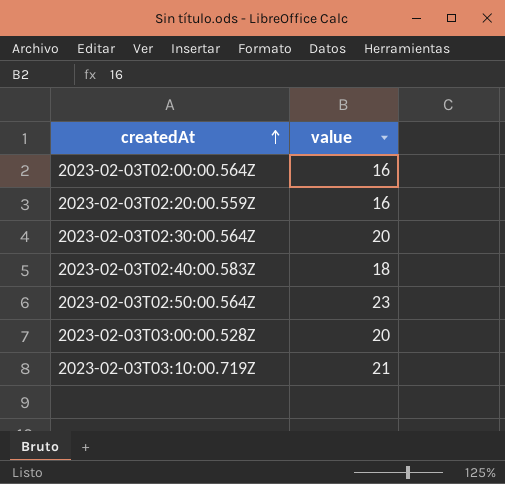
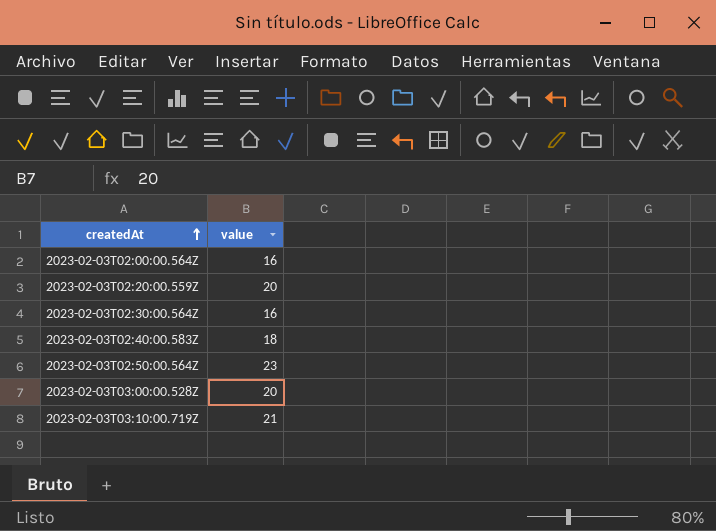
2023-02-03T02:20:00.559Z | value: 16 -> 20
2023-02-03T02:30:00.564Z | value: 20 -> 16

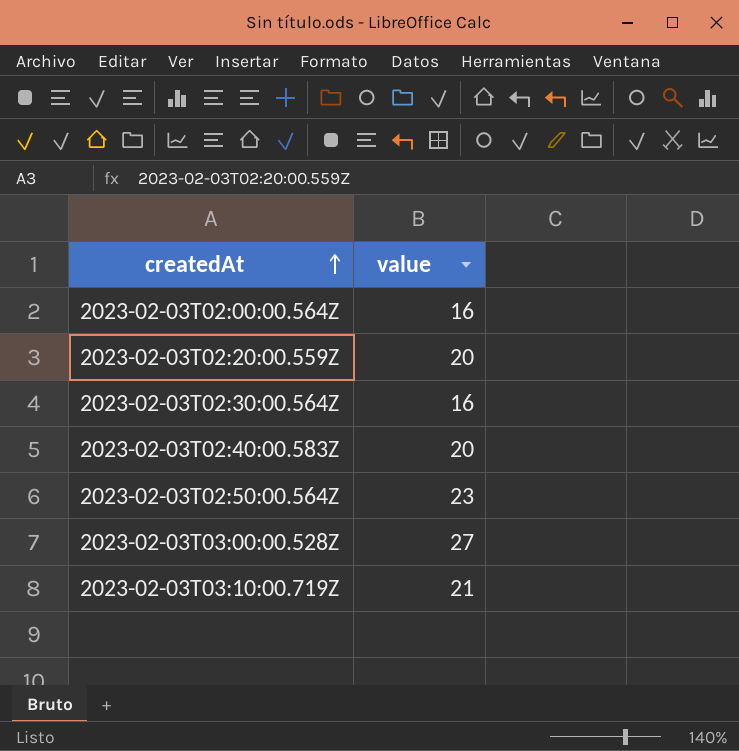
2023-02-03T02:40:00.583Z | value: 18 -> 20
2023-02-03T03:00:00.528Z | value: 20 -> 27

